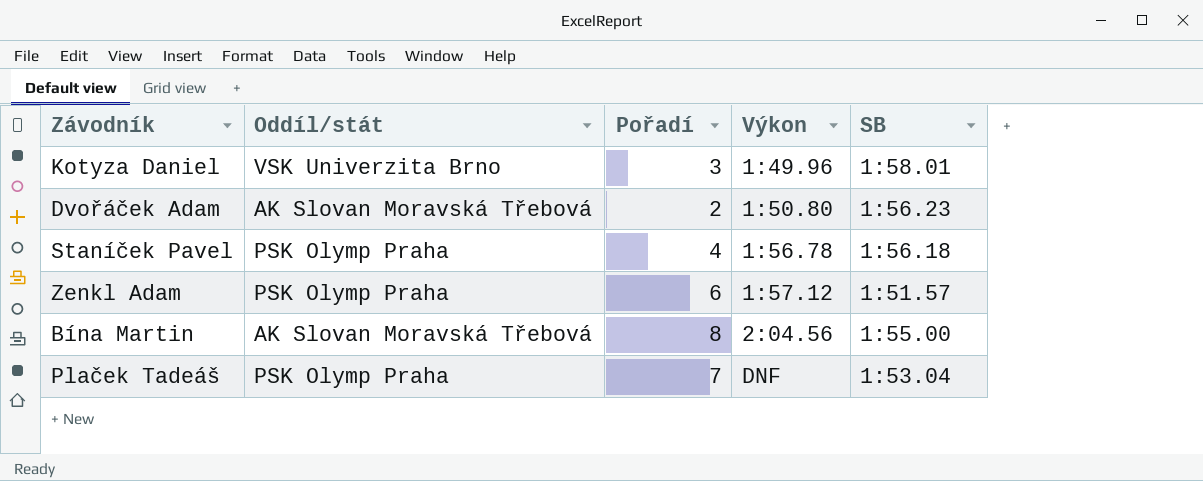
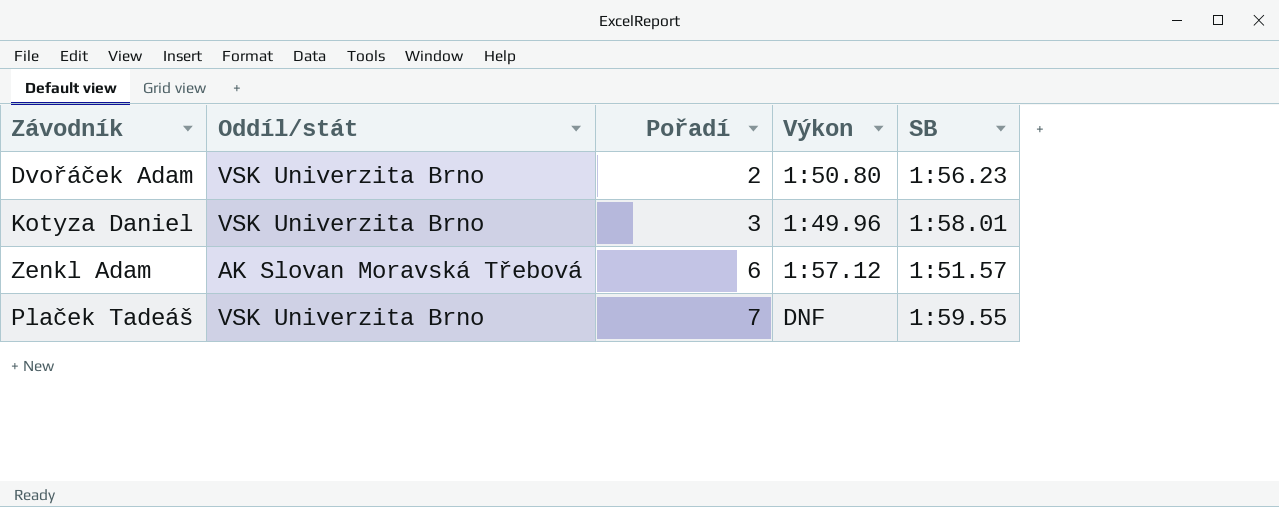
row order: Výkon ascending -> Pořadí ascending
row Staníček Pavel: PSK Olymp Praha | 4 | 1:56.78 | 1:56.18 -> none
row Bína Martin: AK Slovan Moravská Třebová | 8 | 2:04.56 | 1:55.00 -> none
Dvořáček Adam | Oddíl/stát: AK Slovan Moravská Třebová -> VSK Univerzita Brno
Zenkl Adam | Oddíl/stát: PSK Olymp Praha -> AK Slovan Moravská Třebová
Plaček Tadeáš | Oddíl/stát: PSK Olymp Praha -> VSK Univerzita Brno
Plaček Tadeáš | SB: 1:53.04 -> 1:59.55

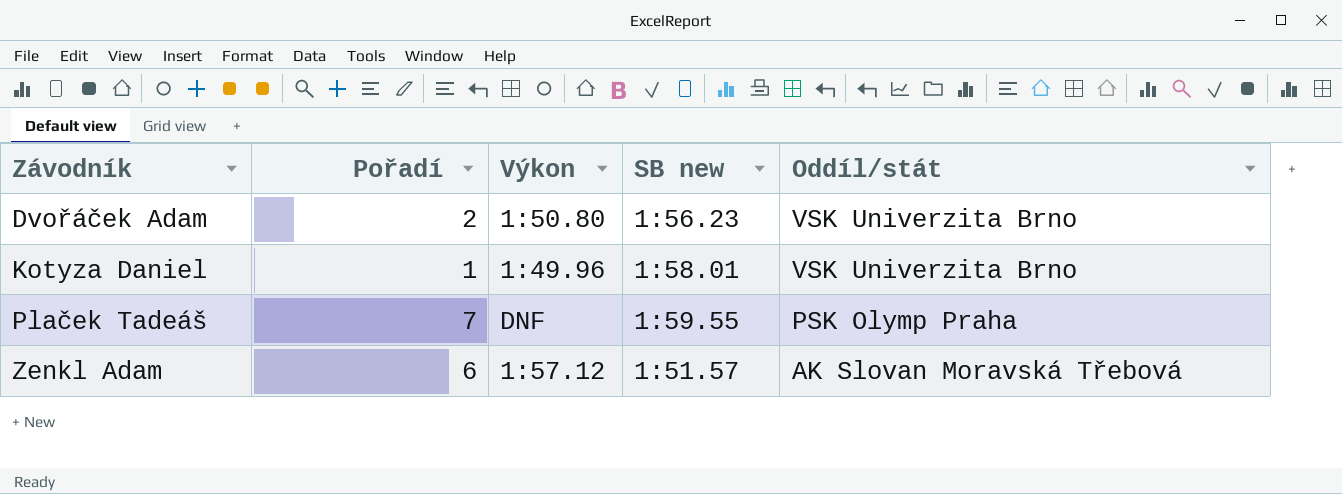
row order: Pořadí ascending -> Závodník ascending
column name: SB -> SB new
column Oddíl/stát | position: 2 -> 5
Kotyza Daniel | Pořadí: 3 -> 1
Plaček Tadeáš | Oddíl/stát: VSK Univerzita Brno -> PSK Olymp Praha

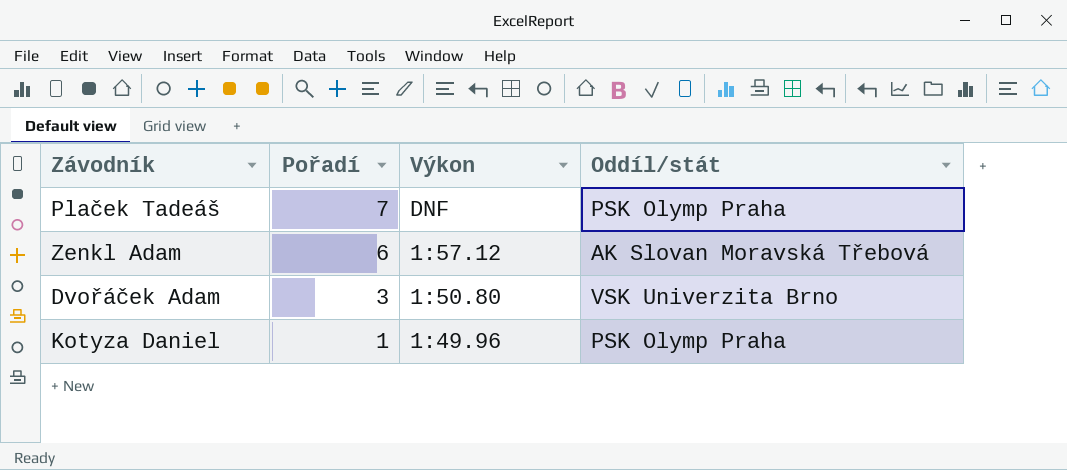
row order: Závodník ascending -> Pořadí descending
column SB new | position: 4 -> none
Dvořáček Adam | Pořadí: 2 -> 3
Kotyza Daniel | Oddíl/stát: VSK Univerzita Brno -> PSK Olymp Praha

